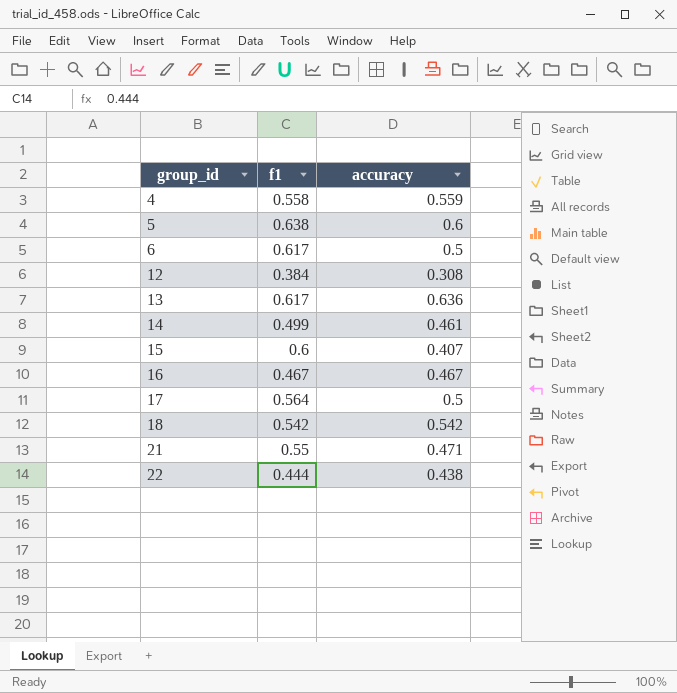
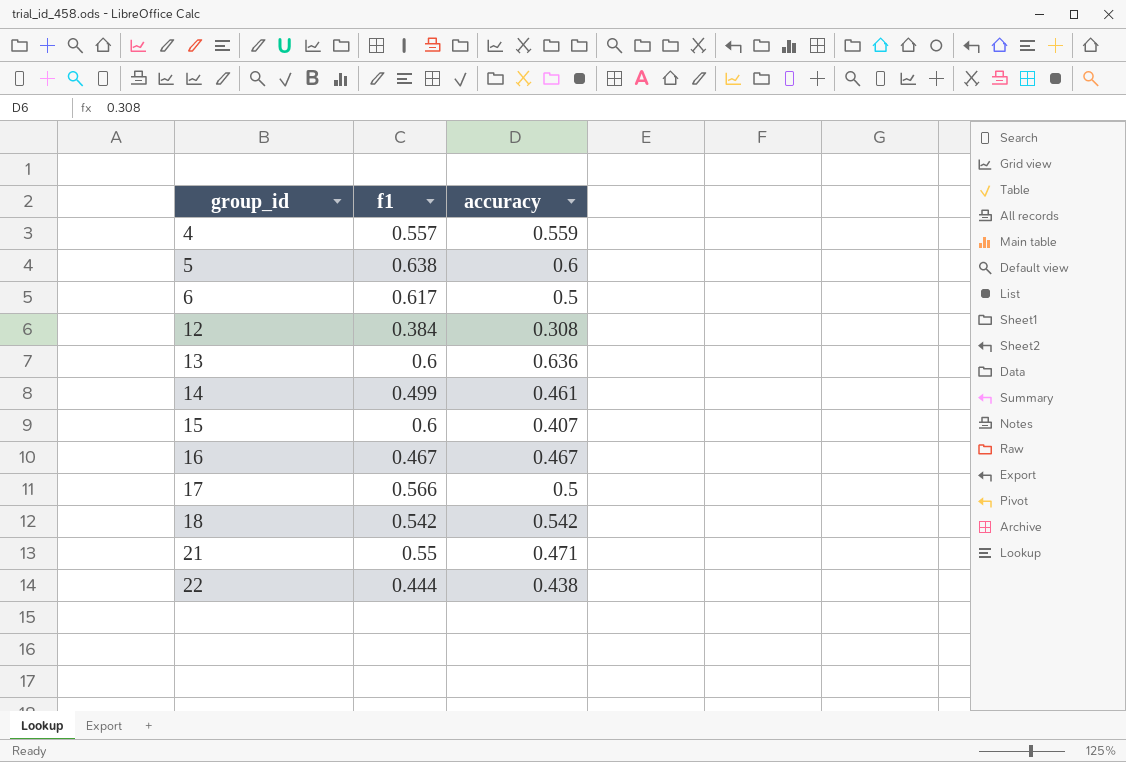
4 | f1: 0.558 -> 0.557
13 | f1: 0.617 -> 0.6
17 | f1: 0.564 -> 0.566

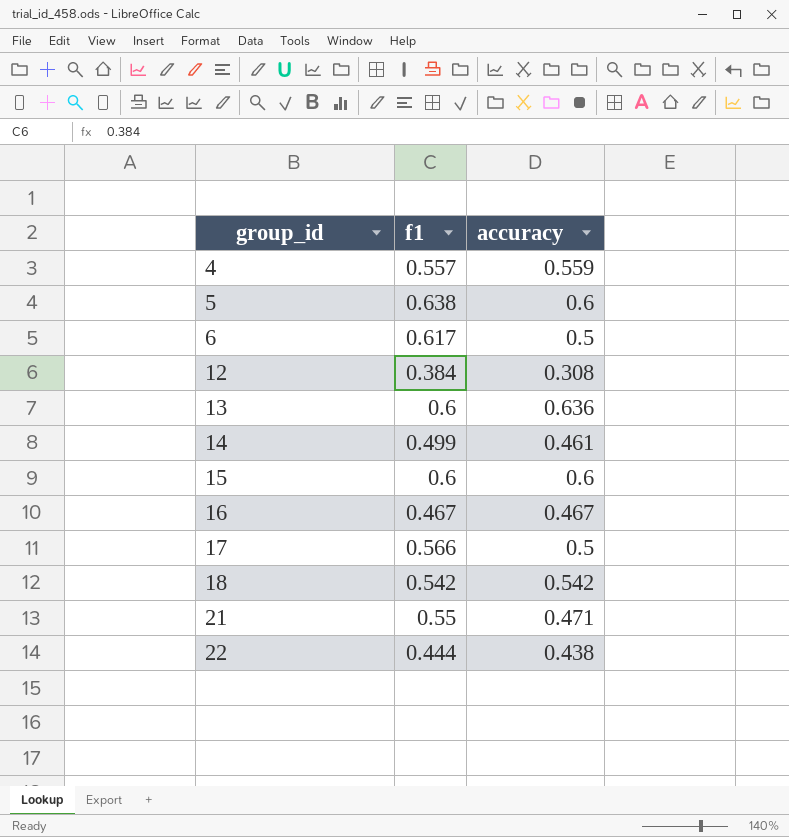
15 | accuracy: 0.407 -> 0.6

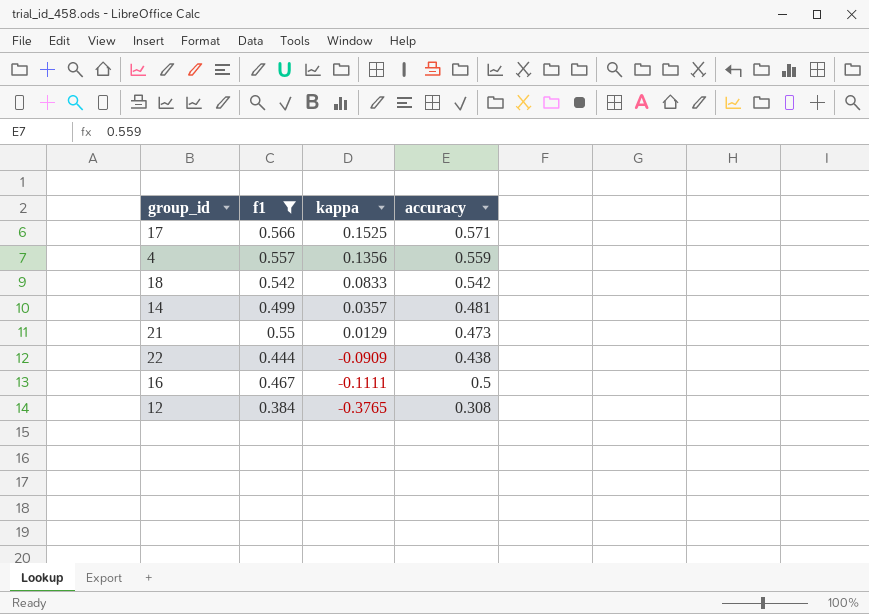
filter: none -> f1 <= 0.566
row order: group_id ascending -> kappa descending
column kappa | position: none -> 3
17 | accuracy: 0.5 -> 0.571
14 | accuracy: 0.461 -> 0.481
21 | accuracy: 0.471 -> 0.473
16 | accuracy: 0.467 -> 0.5

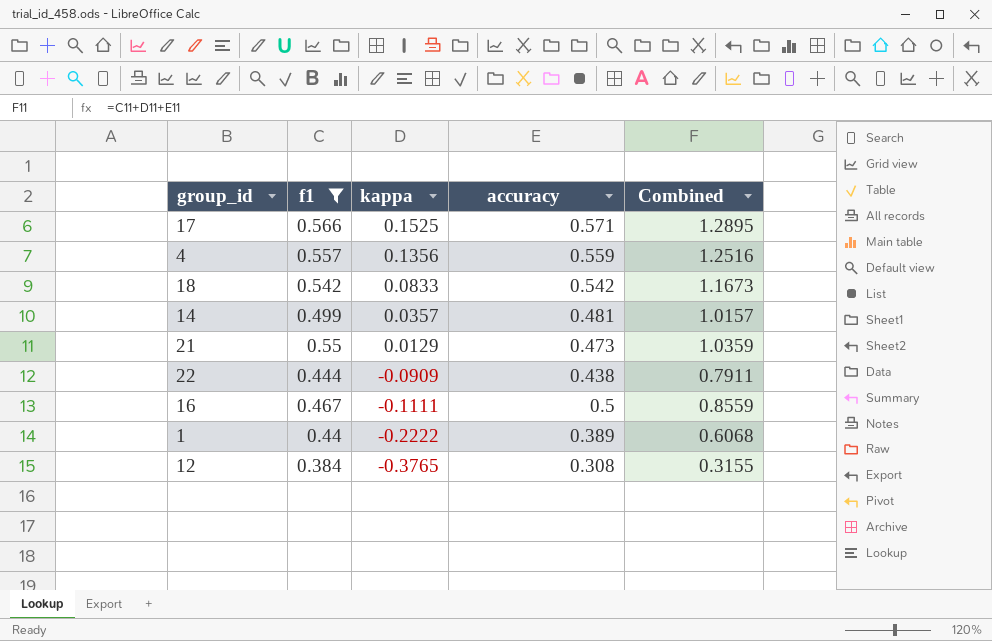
column Combined | formula: none -> [f1] + [kappa] + [accuracy]
row 1: none -> 0.44 | -0.2222 | 0.389 | 0.6068

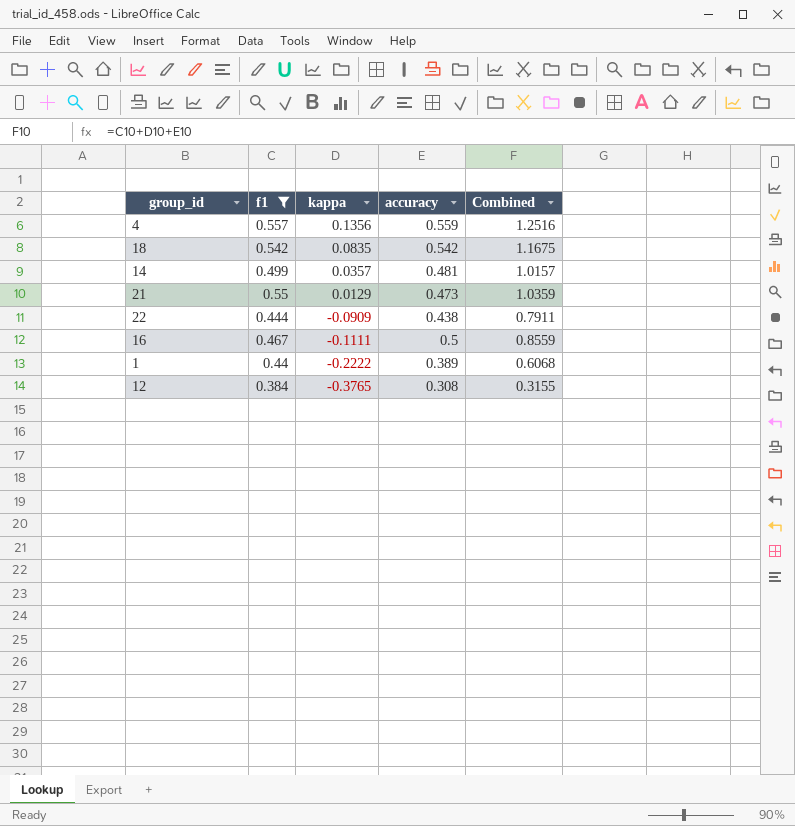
row 17: 0.566 | 0.1525 | 0.571 | 1.2895 -> none
18 | kappa: 0.0833 -> 0.0835
18 | Combined: 1.1673 -> 1.1675

